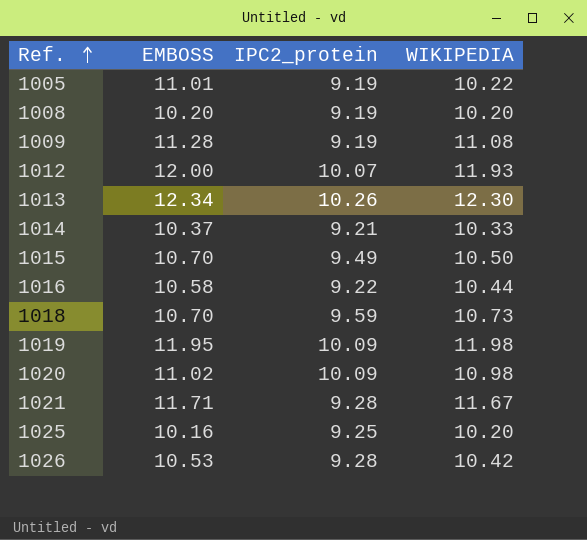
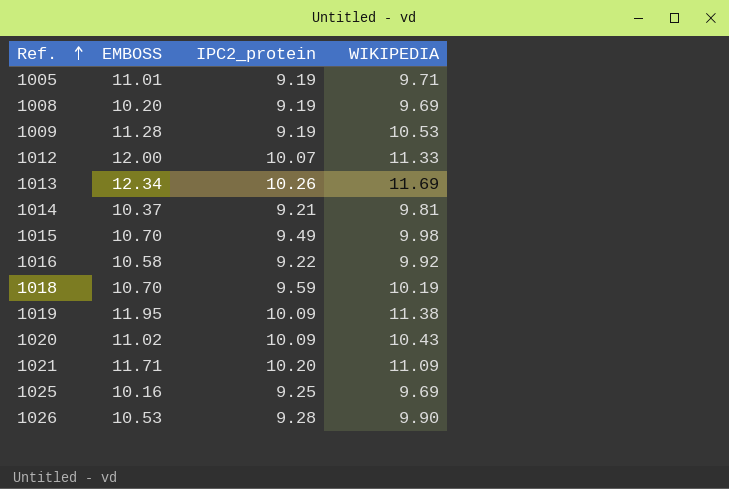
1005 | WIKIPEDIA: 10.22 -> 9.71
1008 | WIKIPEDIA: 10.20 -> 9.69
1009 | WIKIPEDIA: 11.08 -> 10.53
1012 | WIKIPEDIA: 11.93 -> 11.33
1013 | WIKIPEDIA: 12.30 -> 11.69
1014 | WIKIPEDIA: 10.33 -> 9.81
1015 | WIKIPEDIA: 10.50 -> 9.98
1016 | WIKIPEDIA: 10.44 -> 9.92
1018 | WIKIPEDIA: 10.73 -> 10.19
1019 | WIKIPEDIA: 11.98 -> 11.38
1020 | WIKIPEDIA: 10.98 -> 10.43
1021 | IPC2_protein: 9.28 -> 10.20
1021 | WIKIPEDIA: 11.67 -> 11.09
1025 | WIKIPEDIA: 10.20 -> 9.69
1026 | WIKIPEDIA: 10.42 -> 9.90

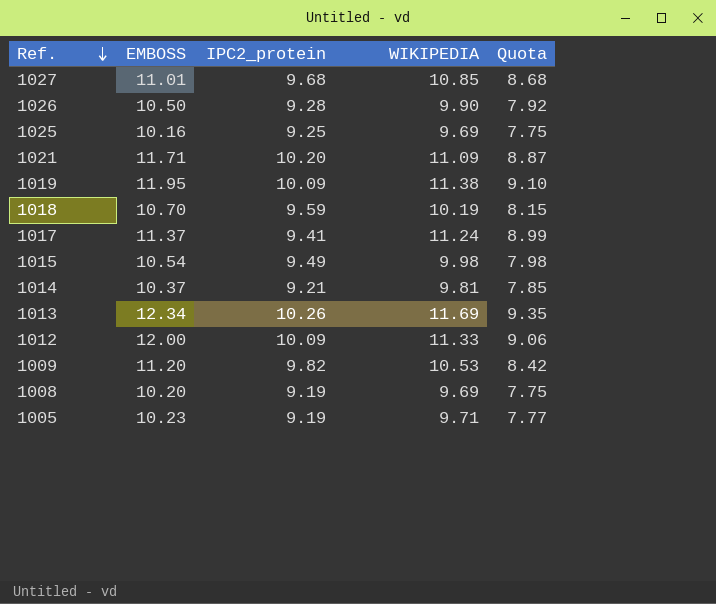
row order: Ref. ascending -> Ref. descending
column Quota | formula: none -> [WIKIPEDIA] * 0.8
row 1016: 10.58 | 9.22 | 9.92 -> none
row 1020: 11.02 | 10.09 | 10.43 -> none
row 1027: none -> 11.01 | 9.68 | 10.85 | 8.68
1026 | EMBOSS: 10.53 -> 10.50
row 1017: none -> 11.37 | 9.41 | 11.24 | 8.99
1015 | EMBOSS: 10.70 -> 10.54
1012 | IPC2_protein: 10.07 -> 10.09
1009 | EMBOSS: 11.28 -> 11.20
1009 | IPC2_protein: 9.19 -> 9.82
1005 | EMBOSS: 11.01 -> 10.23

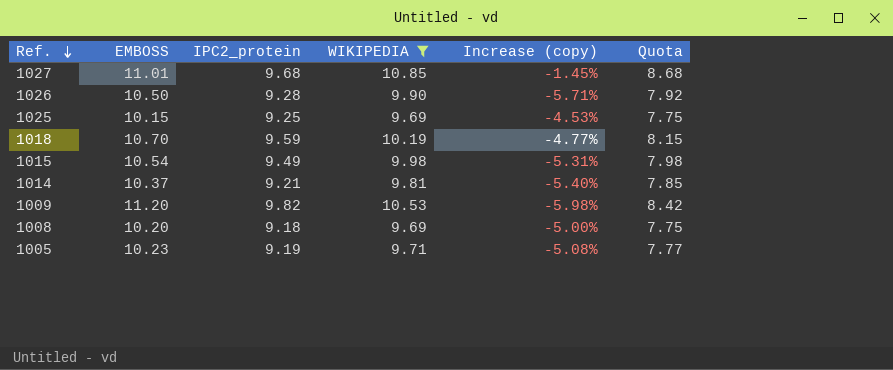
filter: none -> WIKIPEDIA <= 10.85
column Increase (copy) | formula: none -> ([WIKIPEDIA] - [EMBOSS]) / [EMBOSS]
1025 | EMBOSS: 10.16 -> 10.15
1008 | IPC2_protein: 9.19 -> 9.18

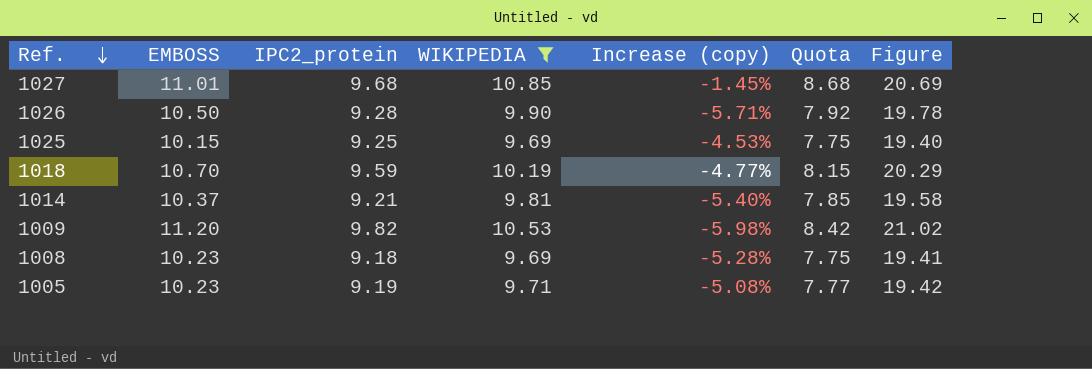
column Figure | formula: none -> [EMBOSS] + [IPC2_protein]
row 1015: 10.54 | 9.49 | 9.98 | -5.31% | 7.98 -> none
1008 | EMBOSS: 10.20 -> 10.23
1008 | Increase (copy): -5.00% -> -5.28%

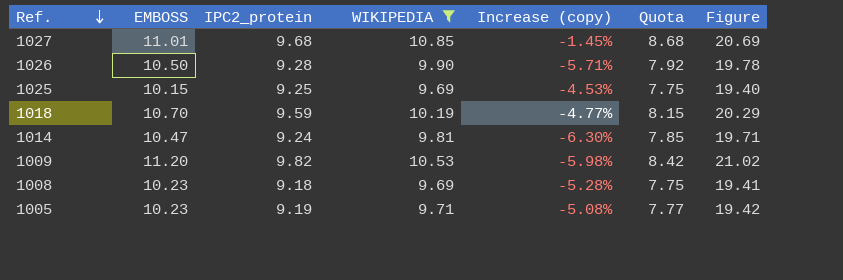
1014 | EMBOSS: 10.37 -> 10.47
1014 | IPC2_protein: 9.21 -> 9.24
1014 | Increase (copy): -5.40% -> -6.30%
1014 | Figure: 19.58 -> 19.71

